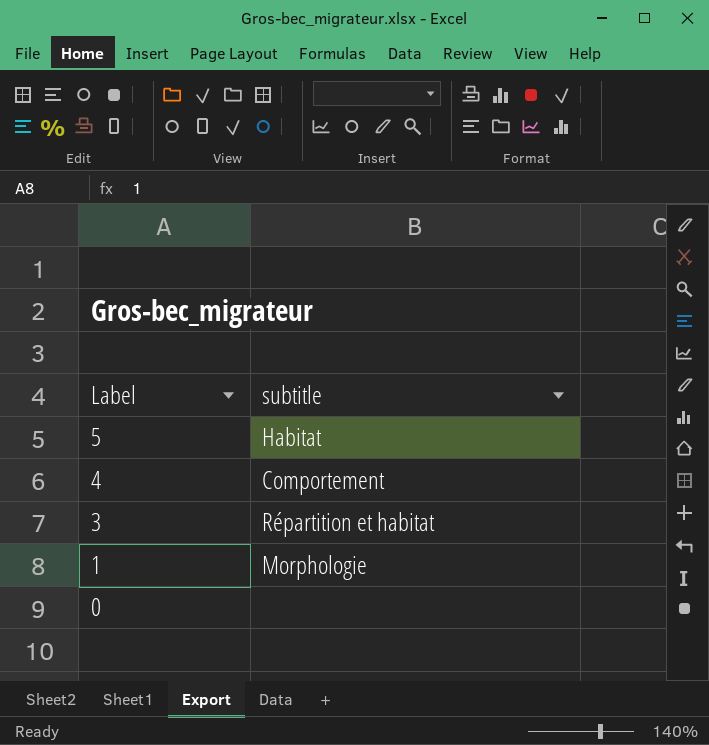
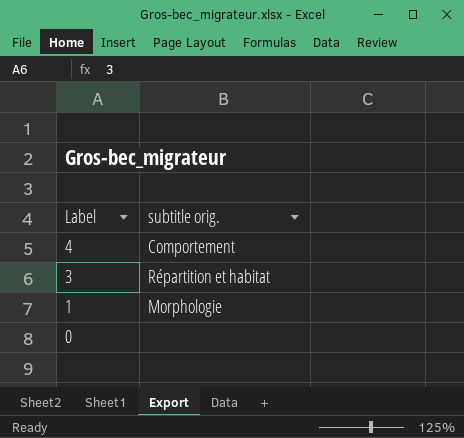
column name: subtitle -> subtitle orig.
row 5: Habitat -> none

